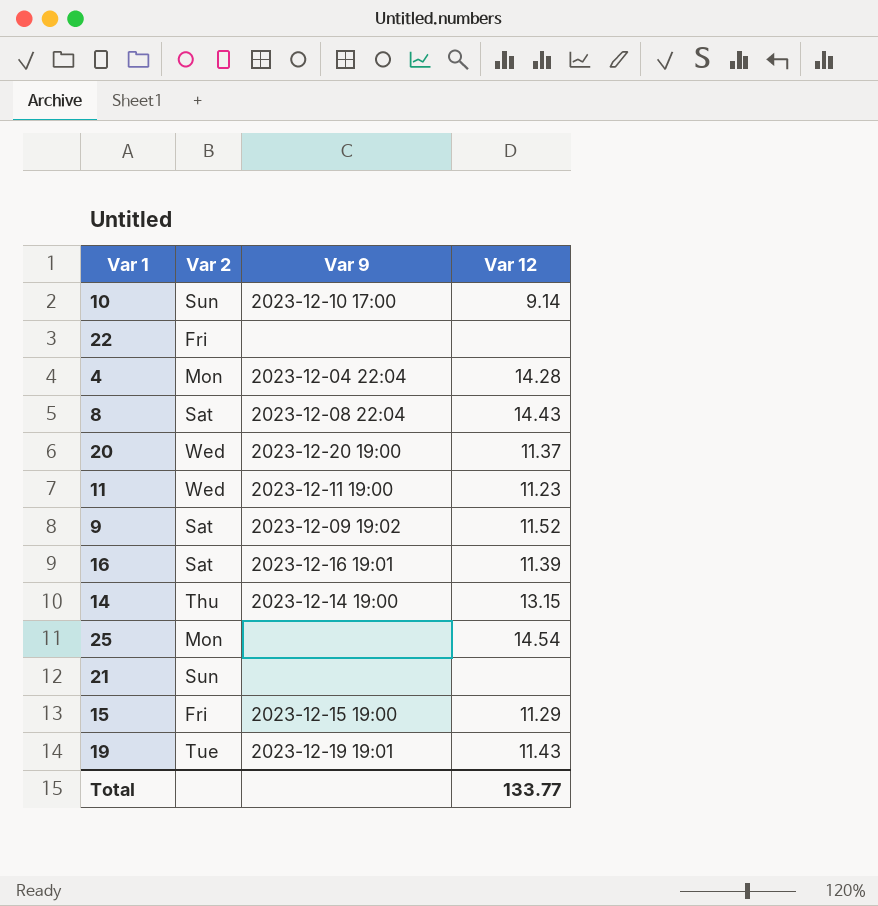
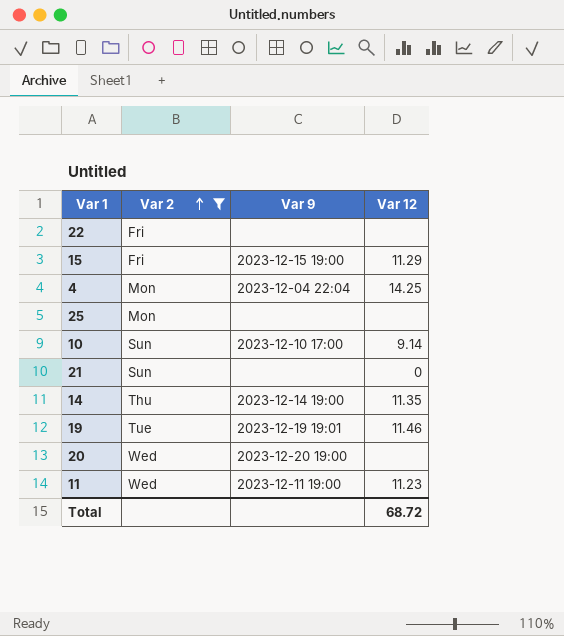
filter: none -> Var 2 != Sat
row order: none -> Var 2 ascending
4 | Var 12: 14.28 -> 14.25
25 | Var 12: 14.54 -> none
21 | Var 12: none -> 0
14 | Var 12: 13.15 -> 11.35
19 | Var 12: 11.43 -> 11.46
20 | Var 12: 11.37 -> none
Total | Var 12: 133.77 -> 68.72

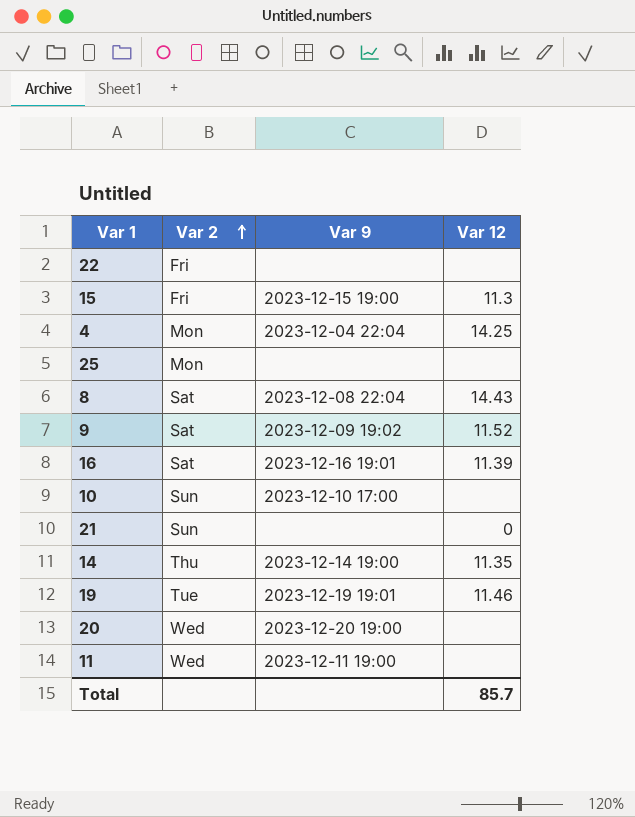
filter: Var 2 != Sat -> none
15 | Var 12: 11.29 -> 11.3
10 | Var 12: 9.14 -> none
11 | Var 12: 11.23 -> none
Total | Var 12: 68.72 -> 85.7

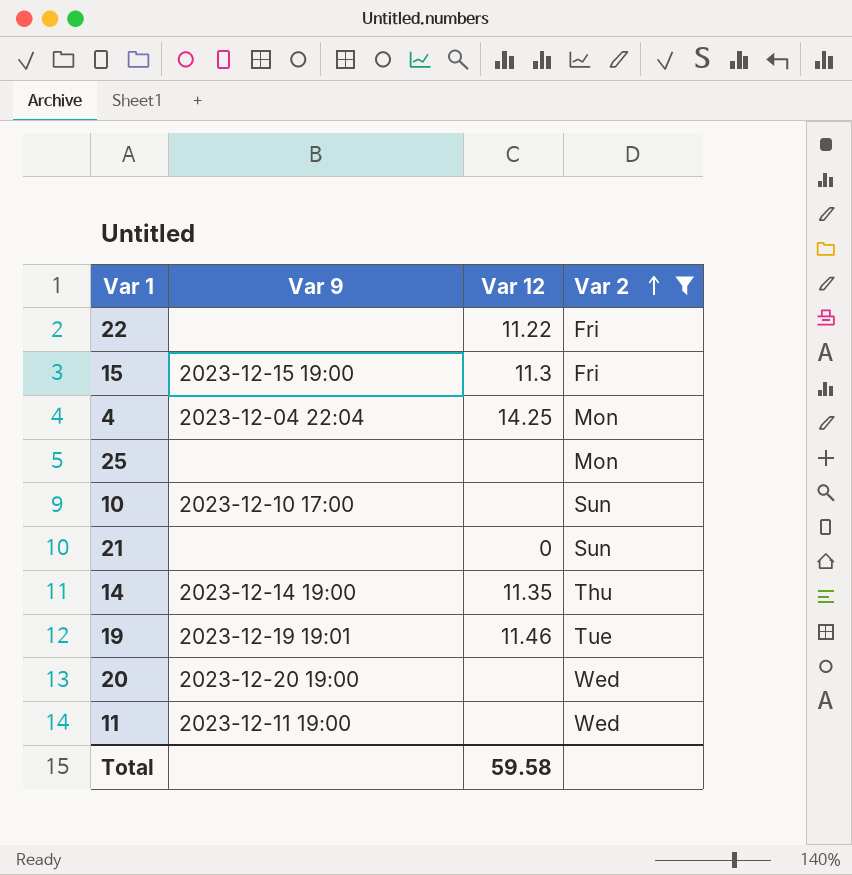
filter: none -> Var 2 != Sat
column Var 2 | position: 2 -> 4
22 | Var 12: none -> 11.22
Total | Var 12: 85.7 -> 59.58

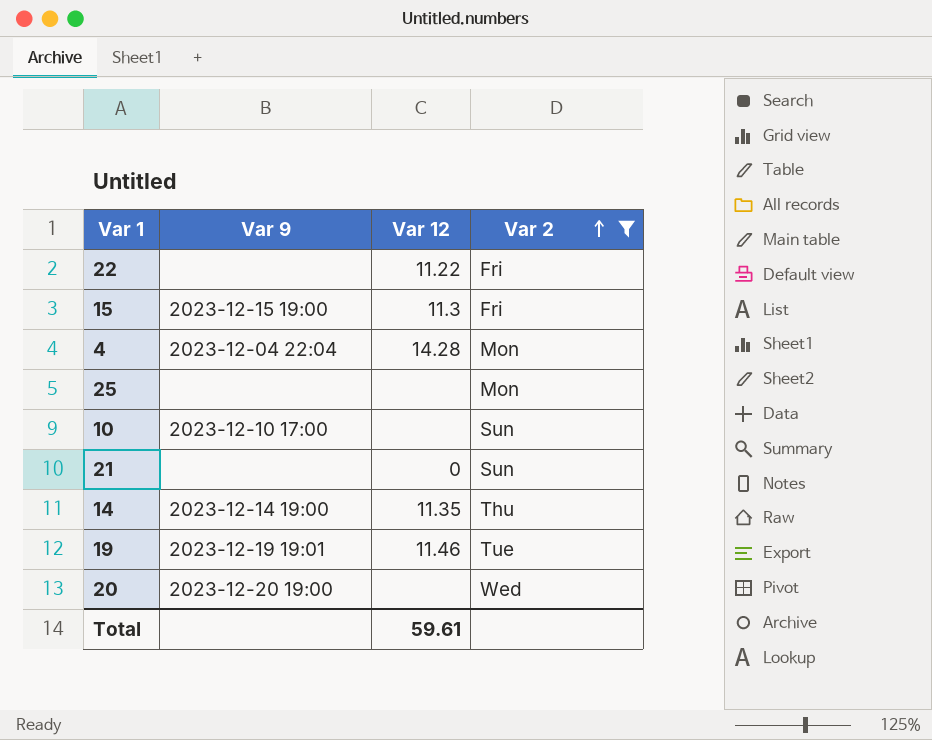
row 11: 2023-12-11 19:00 | none | Wed -> none
4 | Var 12: 14.25 -> 14.28
Total | Var 12: 59.58 -> 59.61

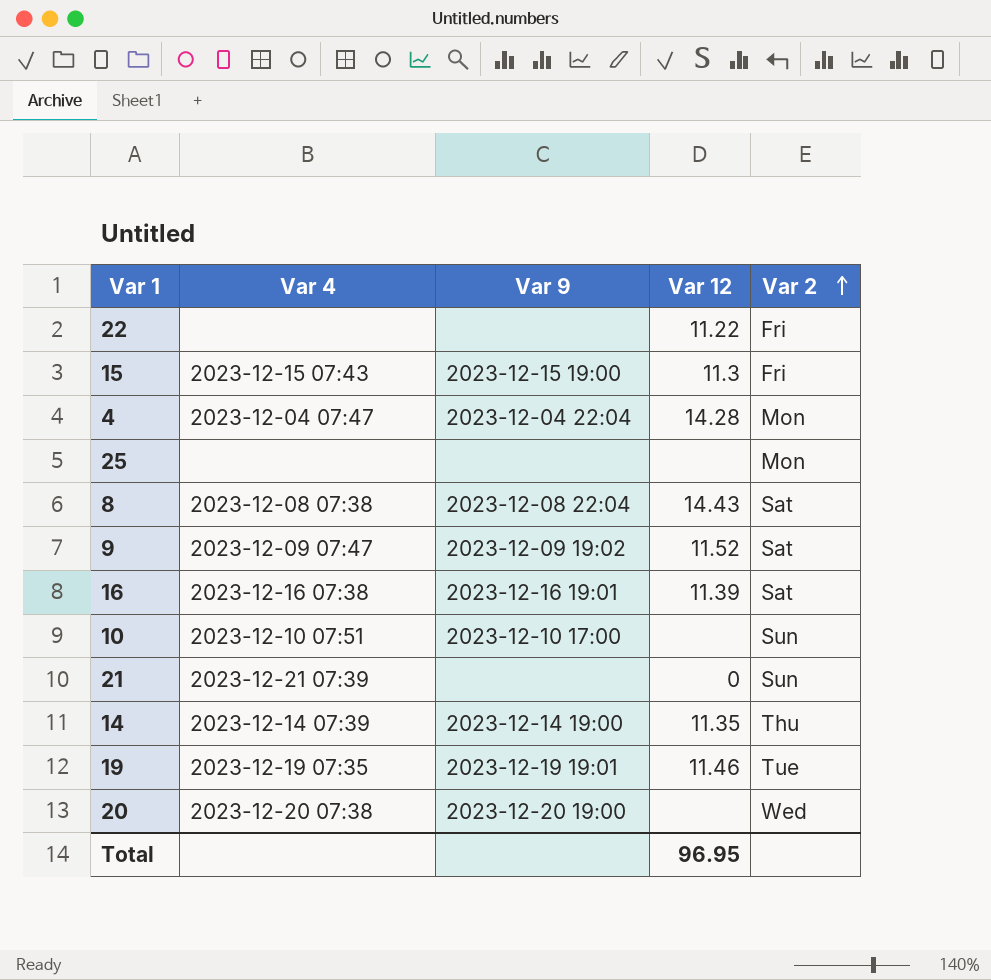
filter: Var 2 != Sat -> none
column Var 4 | position: none -> 2
Total | Var 12: 59.61 -> 96.95

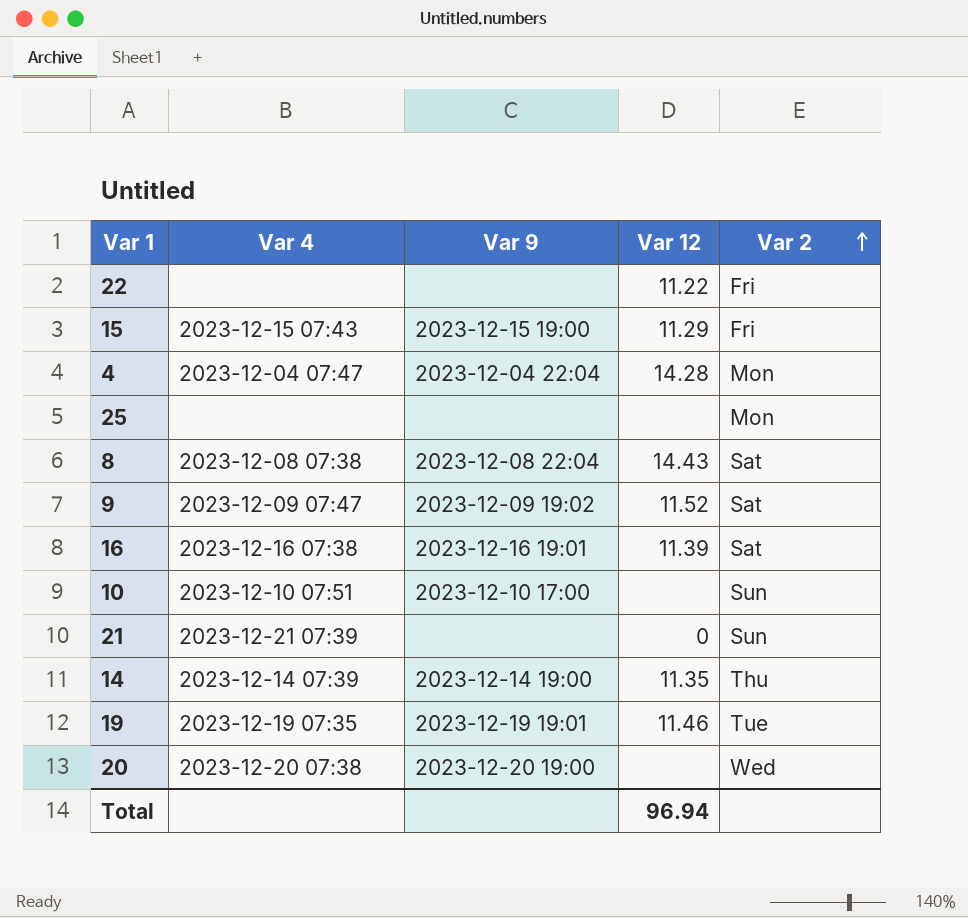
15 | Var 12: 11.3 -> 11.29
Total | Var 12: 96.95 -> 96.94

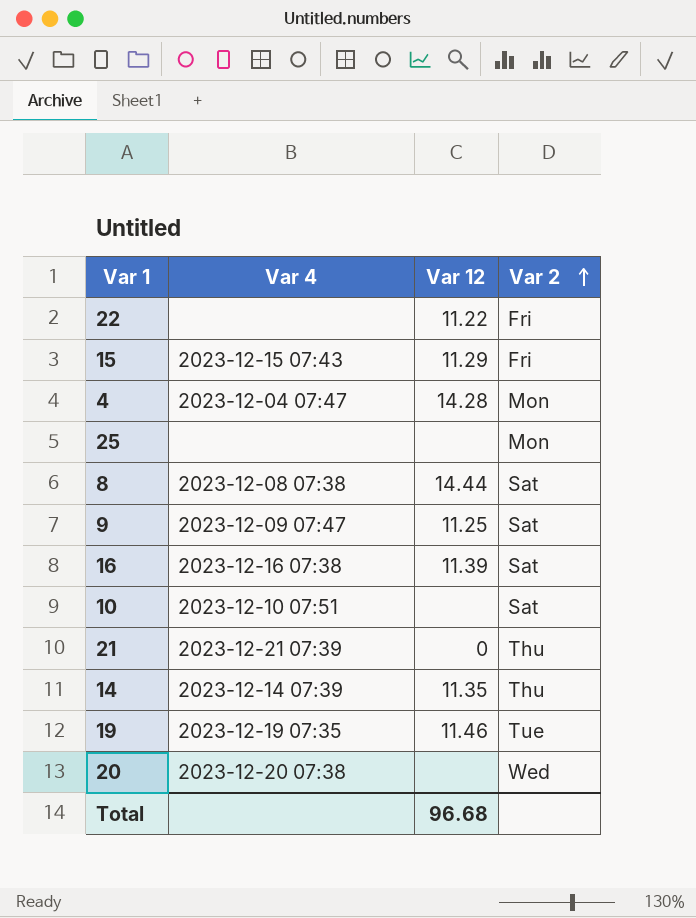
column Var 9 | position: 3 -> none
8 | Var 12: 14.43 -> 14.44
9 | Var 12: 11.52 -> 11.25
10 | Var 2: Sun -> Sat
21 | Var 2: Sun -> Thu
Total | Var 12: 96.94 -> 96.68

